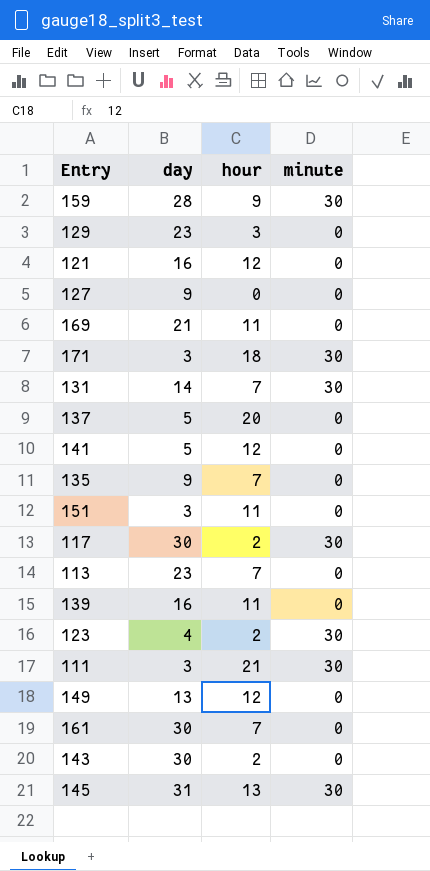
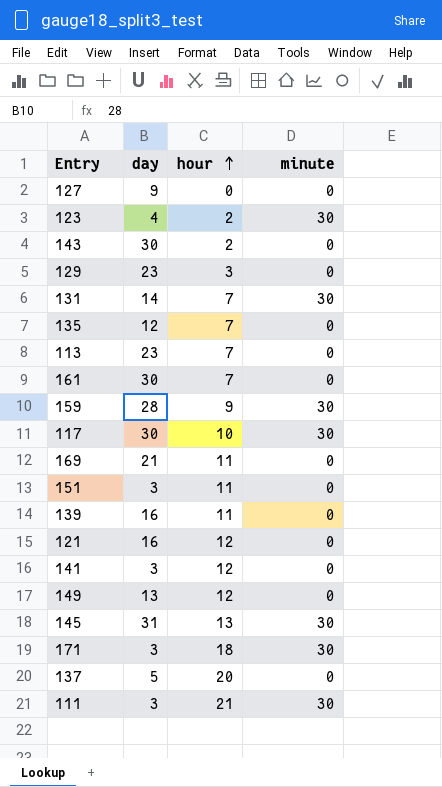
row order: none -> hour ascending
135 | day: 9 -> 12
117 | hour: 2 -> 10
141 | day: 5 -> 3

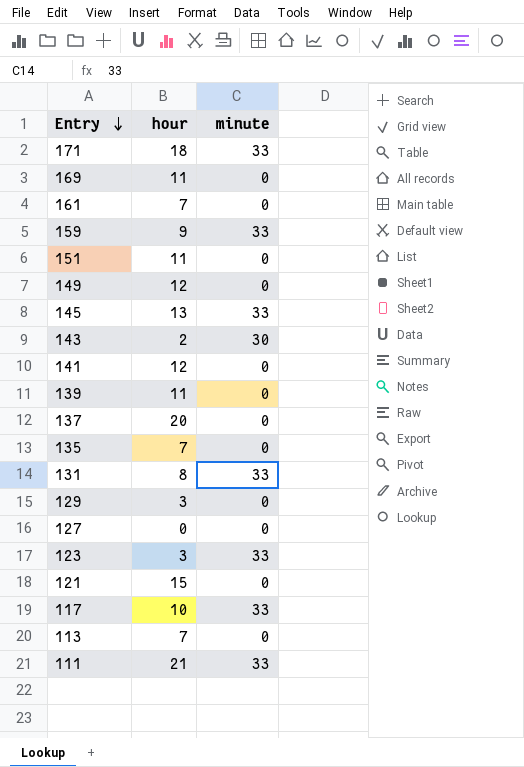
row order: hour ascending -> Entry descending
column day | position: 2 -> none
171 | minute: 30 -> 33
159 | minute: 30 -> 33
145 | minute: 30 -> 33
143 | minute: 0 -> 30
131 | hour: 7 -> 8
131 | minute: 30 -> 33
123 | hour: 2 -> 3
123 | minute: 30 -> 33
121 | hour: 12 -> 15
117 | minute: 30 -> 33
111 | minute: 30 -> 33

